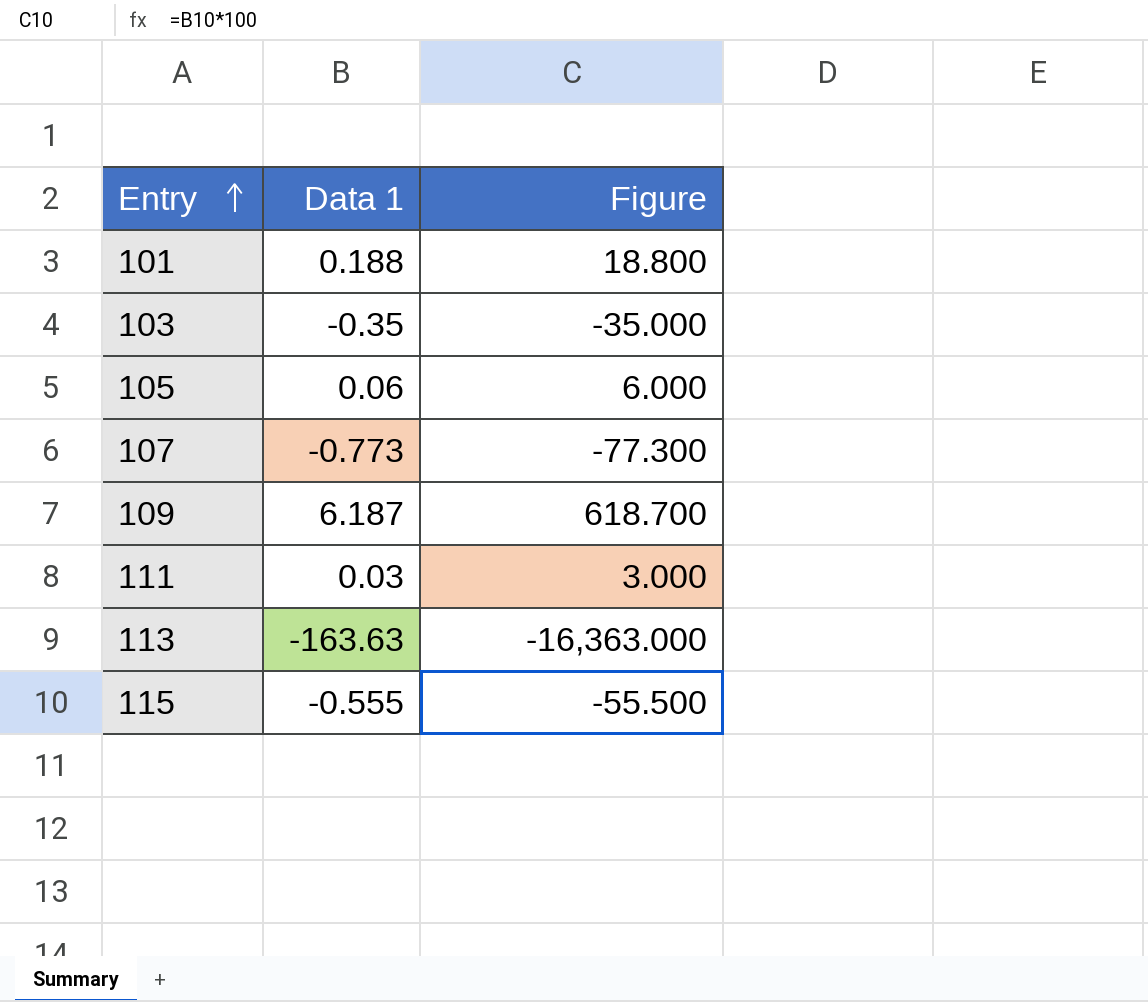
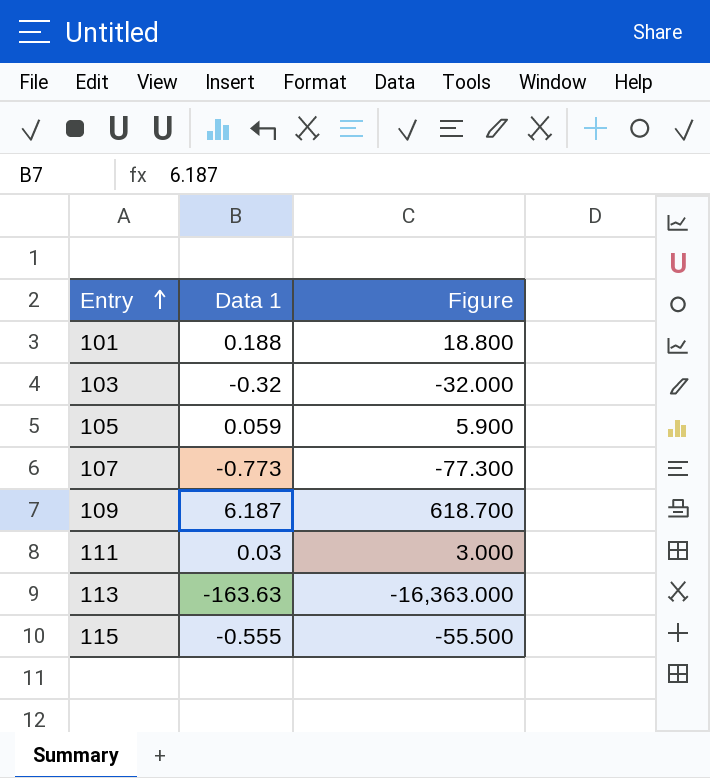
103 | Data 1: -0.35 -> -0.32
103 | Figure: -35.000 -> -32.000
105 | Data 1: 0.06 -> 0.059
105 | Figure: 6.000 -> 5.900

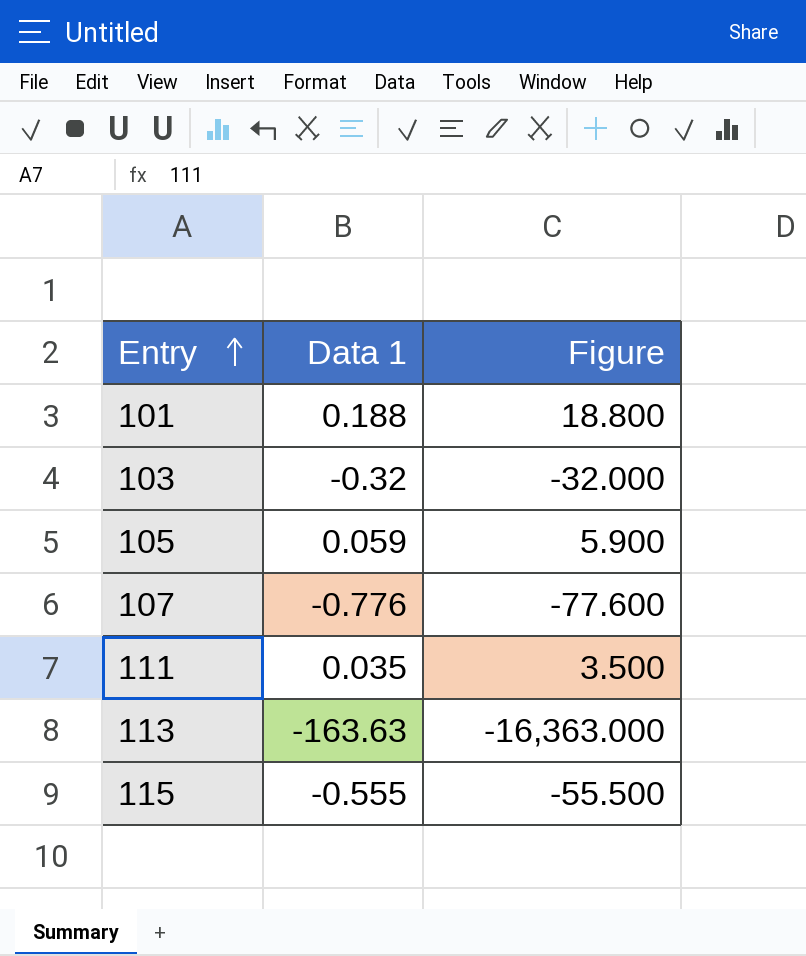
row 109: 6.187 | 618.700 -> none
107 | Data 1: -0.773 -> -0.776
107 | Figure: -77.300 -> -77.600
111 | Data 1: 0.03 -> 0.035
111 | Figure: 3.000 -> 3.500

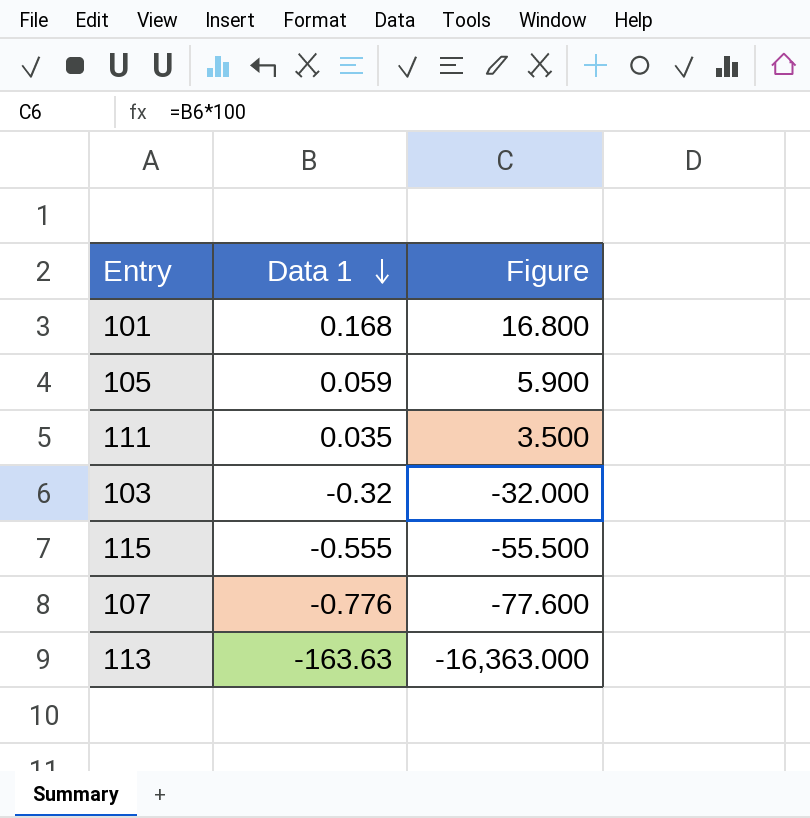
row order: Entry ascending -> Data 1 descending
101 | Data 1: 0.188 -> 0.168
101 | Figure: 18.800 -> 16.800

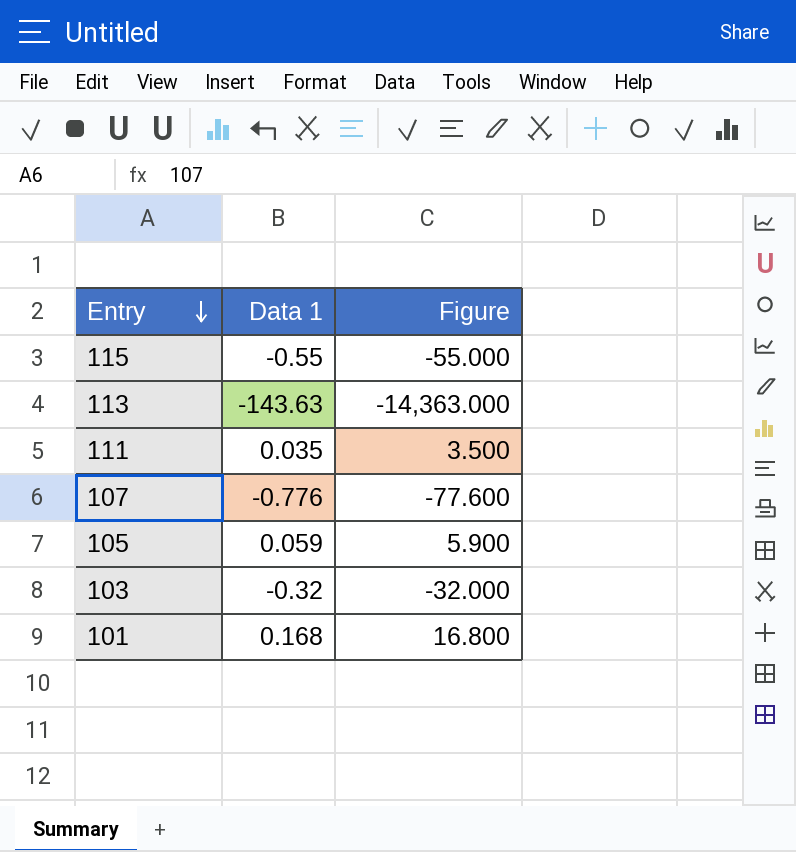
row order: Data 1 descending -> Entry descending
115 | Data 1: -0.555 -> -0.55
115 | Figure: -55.500 -> -55.000
113 | Data 1: -163.63 -> -143.63
113 | Figure: -16,363.000 -> -14,363.000

